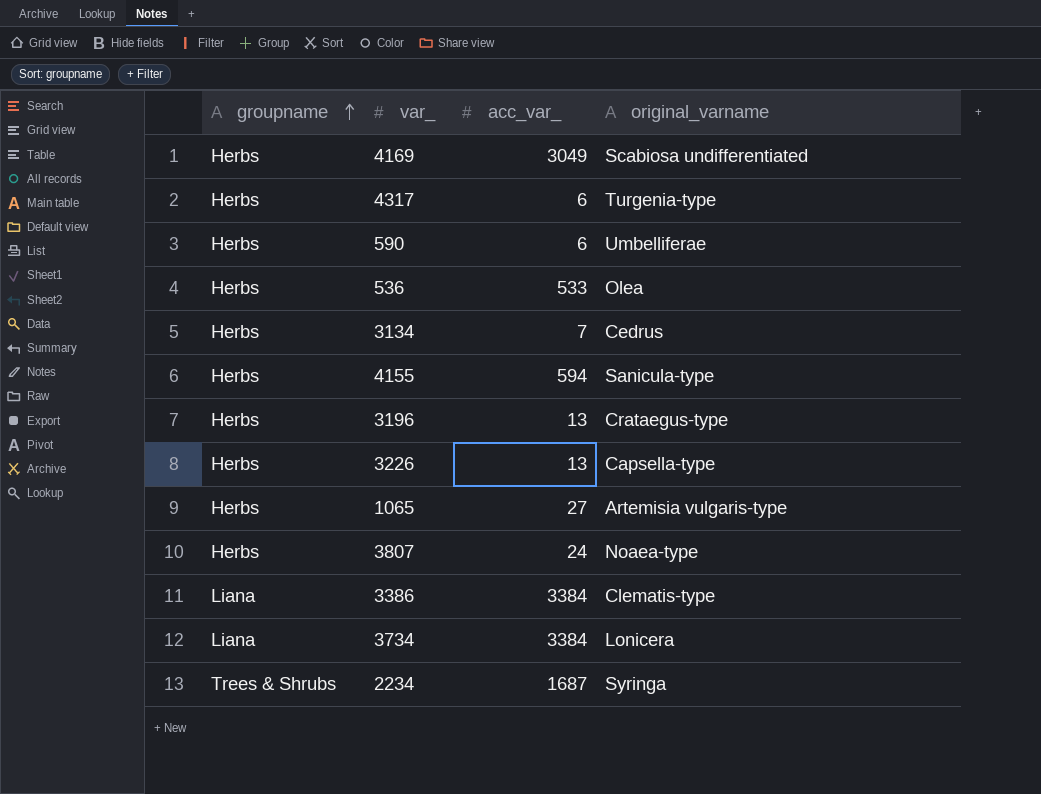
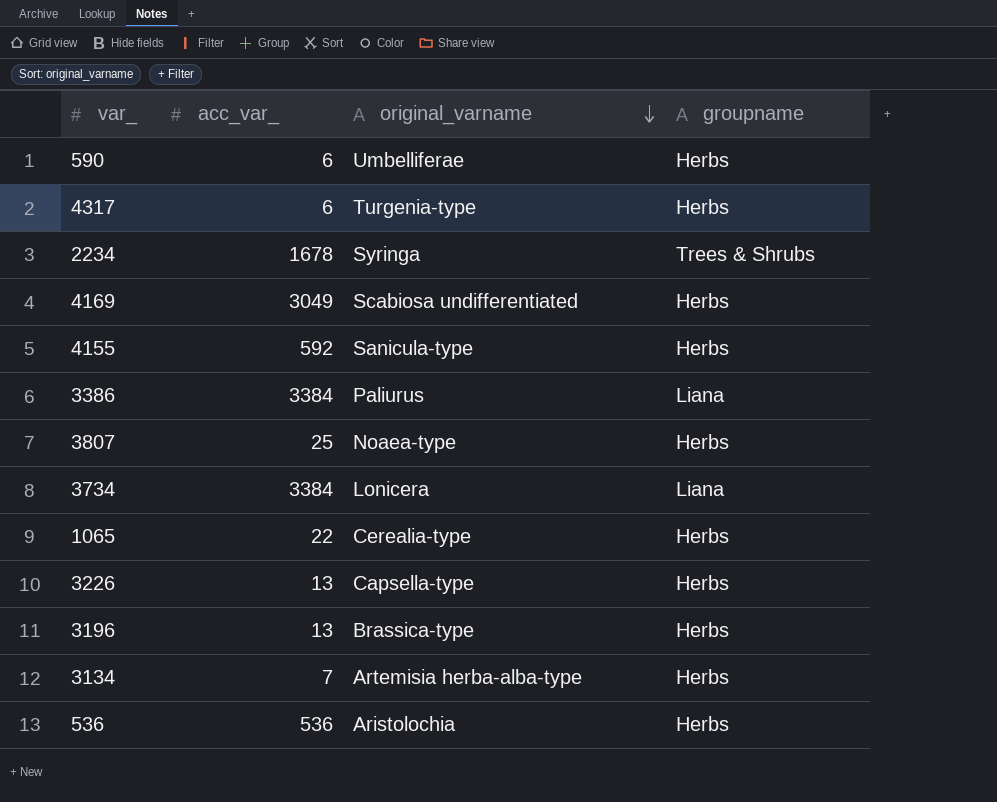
row order: groupname ascending -> original_varname descending
column groupname | position: 1 -> 4
2234 | acc_var_: 1687 -> 1678
4155 | acc_var_: 594 -> 592
3386 | original_varname: Clematis-type -> Paliurus
3807 | acc_var_: 24 -> 25
1065 | acc_var_: 27 -> 22
1065 | original_varname: Artemisia vulgaris-type -> Cerealia-type
3196 | original_varname: Crataegus-type -> Brassica-type
3134 | original_varname: Cedrus -> Artemisia herba-alba-type
536 | acc_var_: 533 -> 536
536 | original_varname: Olea -> Aristolochia

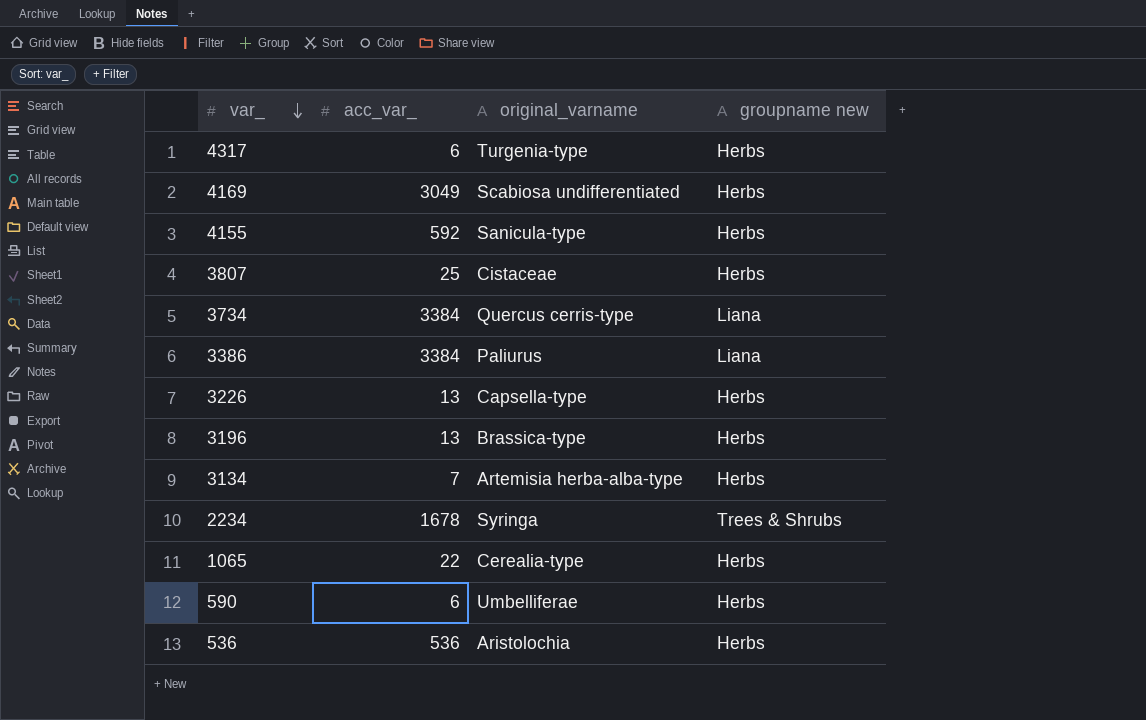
row order: original_varname descending -> var_ descending
column name: groupname -> groupname new
3807 | original_varname: Noaea-type -> Cistaceae
3734 | original_varname: Lonicera -> Quercus cerris-type

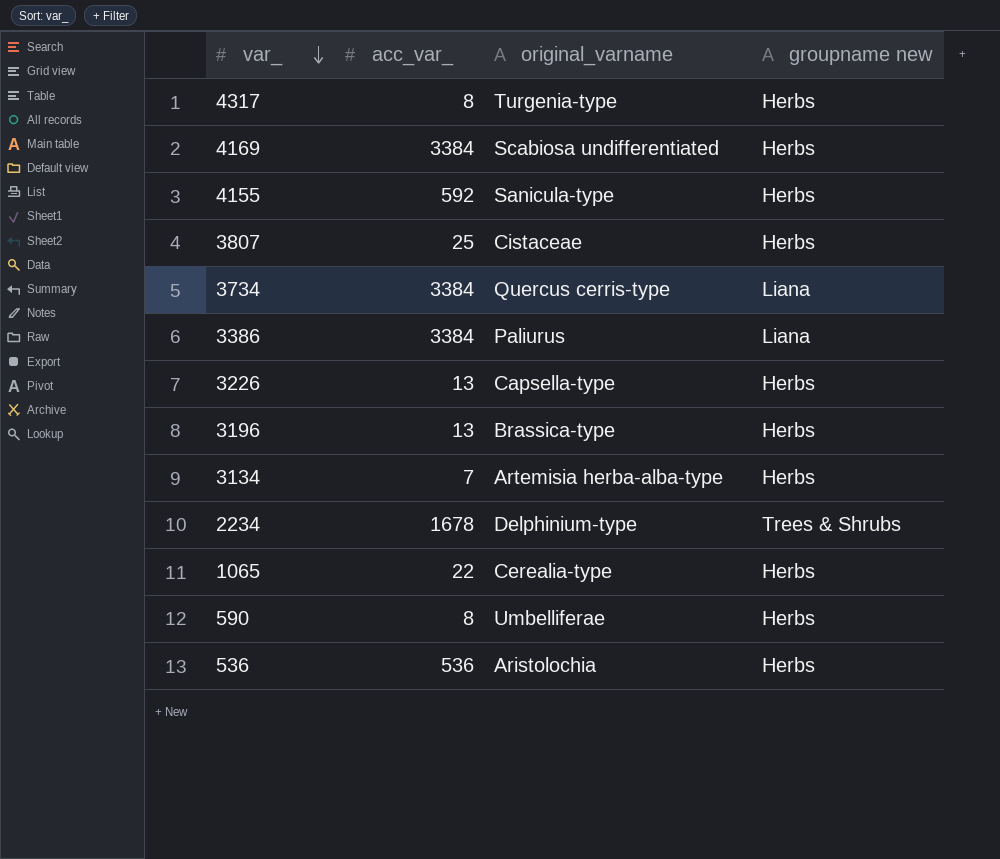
4317 | acc_var_: 6 -> 8
4169 | acc_var_: 3049 -> 3384
2234 | original_varname: Syringa -> Delphinium-type
590 | acc_var_: 6 -> 8

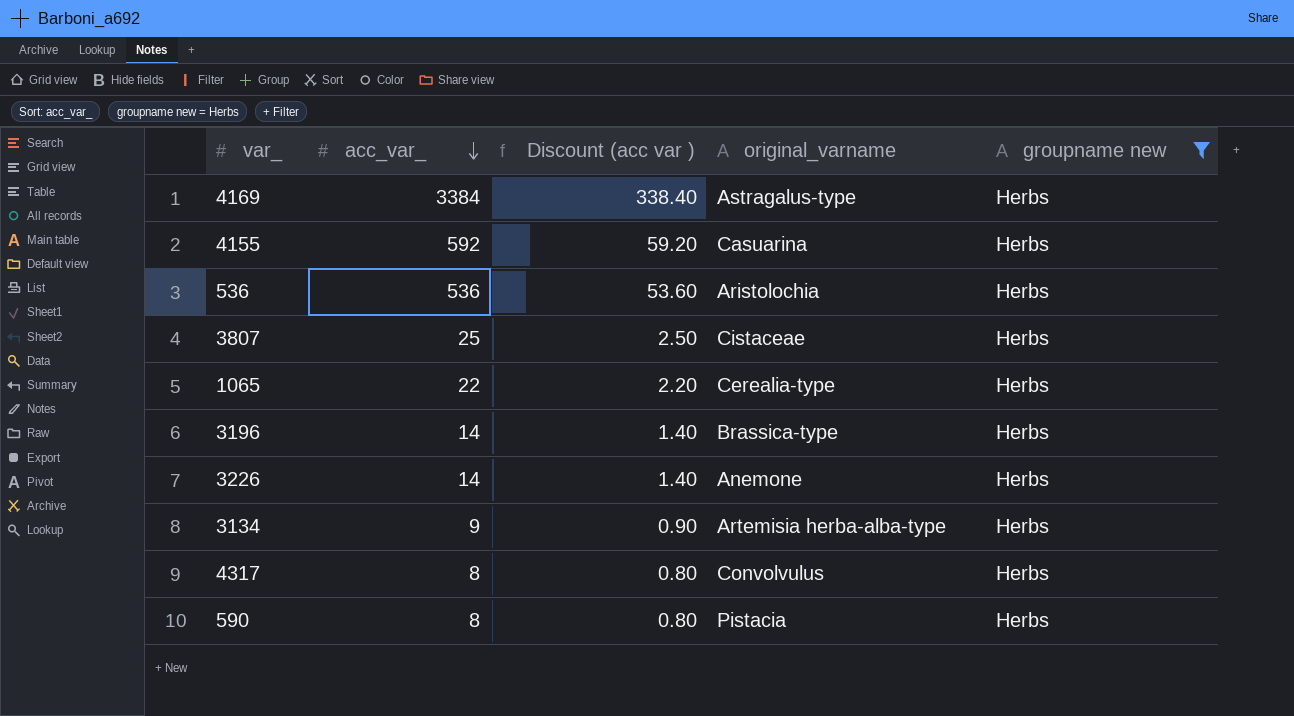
filter: none -> groupname new = Herbs
row order: var_ descending -> acc_var_ descending
column Discount (acc var ) | formula: none -> [acc_var_] * 0.1
4169 | original_varname: Scabiosa undifferentiated -> Astragalus-type
4155 | original_varname: Sanicula-type -> Casuarina
3196 | acc_var_: 13 -> 14
3226 | acc_var_: 13 -> 14
3226 | original_varname: Capsella-type -> Anemone
3134 | acc_var_: 7 -> 9
4317 | original_varname: Turgenia-type -> Convolvulus
590 | original_varname: Umbelliferae -> Pistacia

